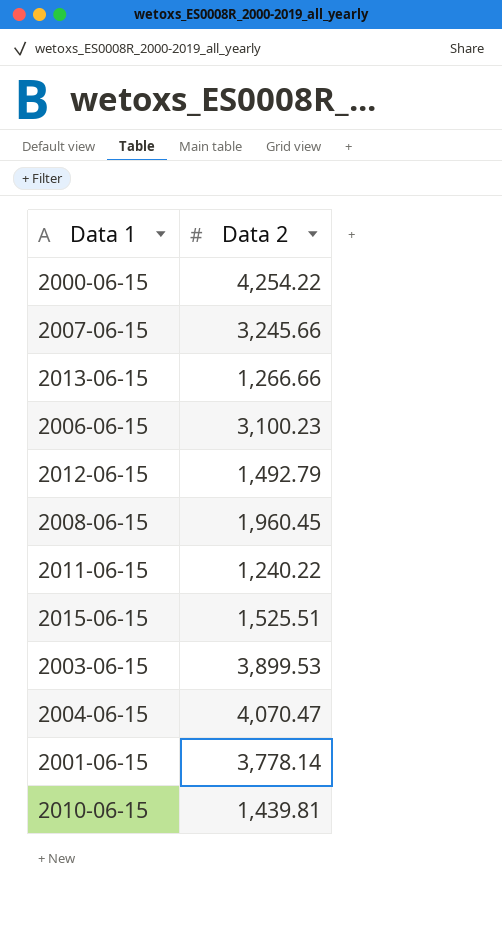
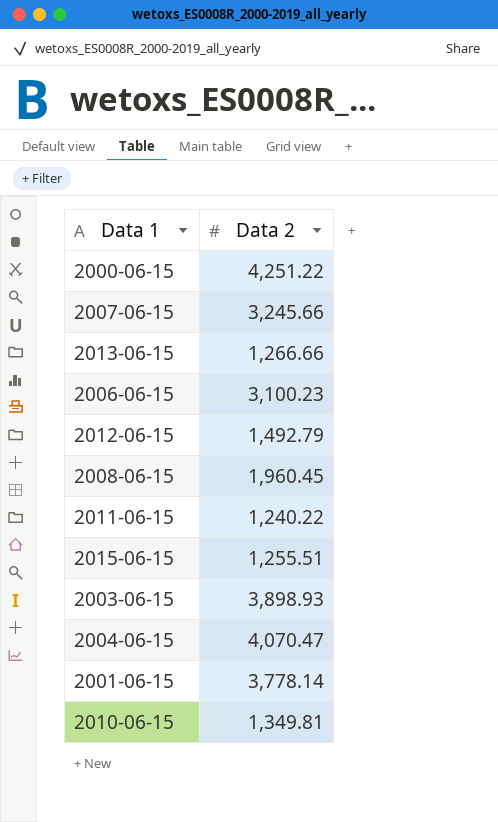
2000-06-15 | Data 2: 4,254.22 -> 4,251.22
2015-06-15 | Data 2: 1,525.51 -> 1,255.51
2003-06-15 | Data 2: 3,899.53 -> 3,898.93
2010-06-15 | Data 2: 1,439.81 -> 1,349.81

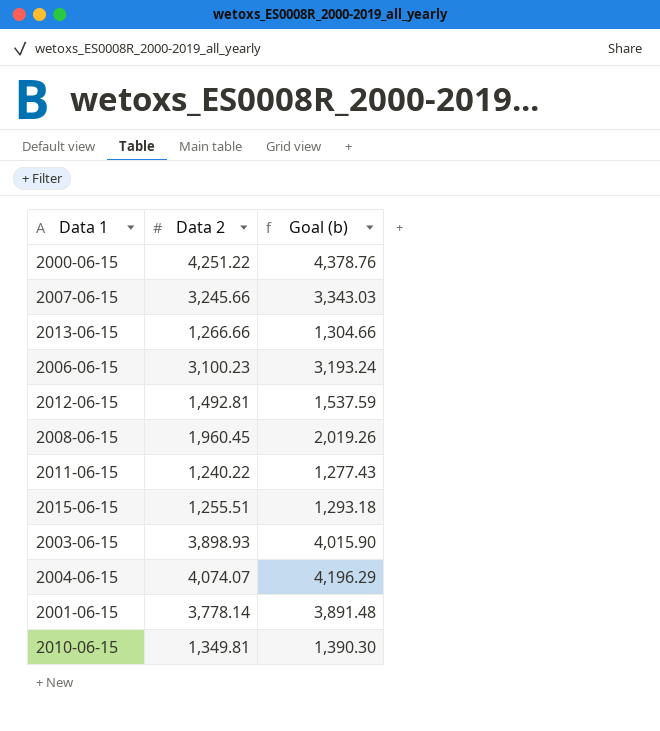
column Goal (b) | formula: none -> [Data 2] * 1.03
2012-06-15 | Data 2: 1,492.79 -> 1,492.81
2004-06-15 | Data 2: 4,070.47 -> 4,074.07

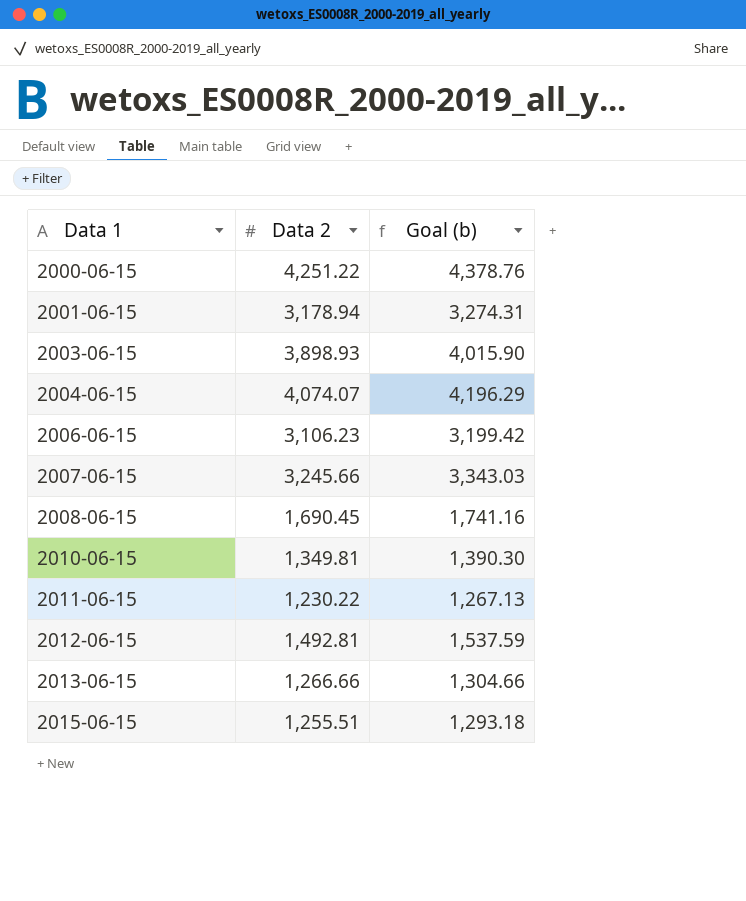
row order: none -> Data 1 ascending
2001-06-15 | Data 2: 3,778.14 -> 3,178.94
2001-06-15 | Goal (b): 3,891.48 -> 3,274.31
2006-06-15 | Data 2: 3,100.23 -> 3,106.23
2006-06-15 | Goal (b): 3,193.24 -> 3,199.42
2008-06-15 | Data 2: 1,960.45 -> 1,690.45
2008-06-15 | Goal (b): 2,019.26 -> 1,741.16
2011-06-15 | Data 2: 1,240.22 -> 1,230.22
2011-06-15 | Goal (b): 1,277.43 -> 1,267.13

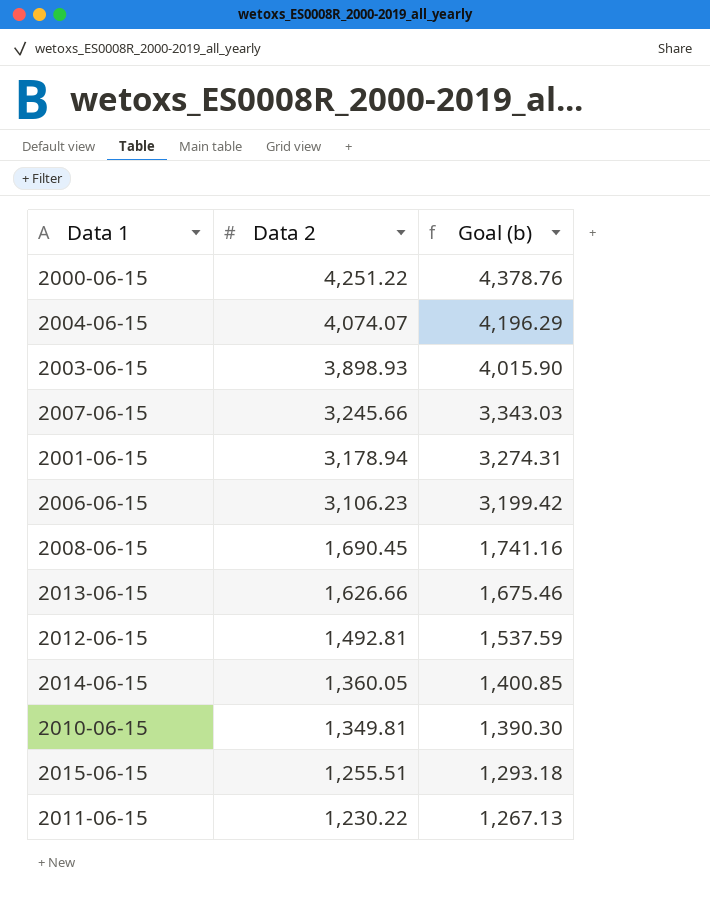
row order: Data 1 ascending -> Data 2 descending
2013-06-15 | Data 2: 1,266.66 -> 1,626.66
2013-06-15 | Goal (b): 1,304.66 -> 1,675.46
row 2014-06-15: none -> 1,360.05 | 1,400.85

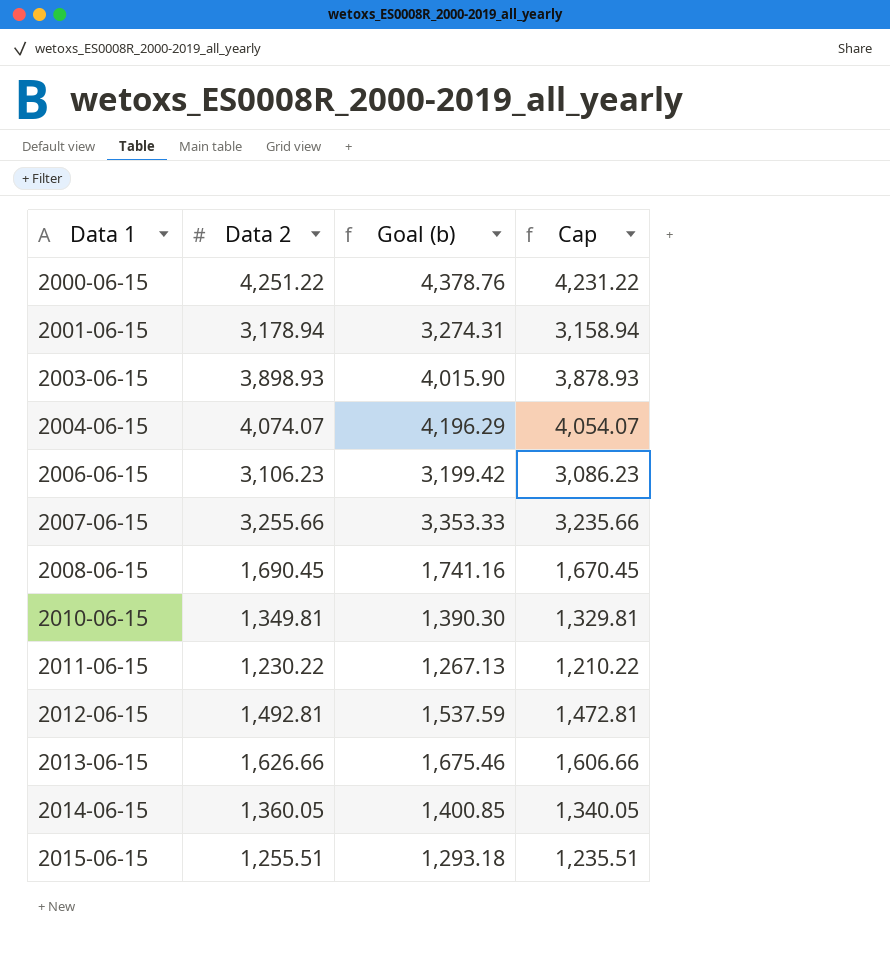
row order: Data 2 descending -> Data 1 ascending
column Cap | formula: none -> [Data 2] - 20
2007-06-15 | Data 2: 3,245.66 -> 3,255.66
2007-06-15 | Goal (b): 3,343.03 -> 3,353.33

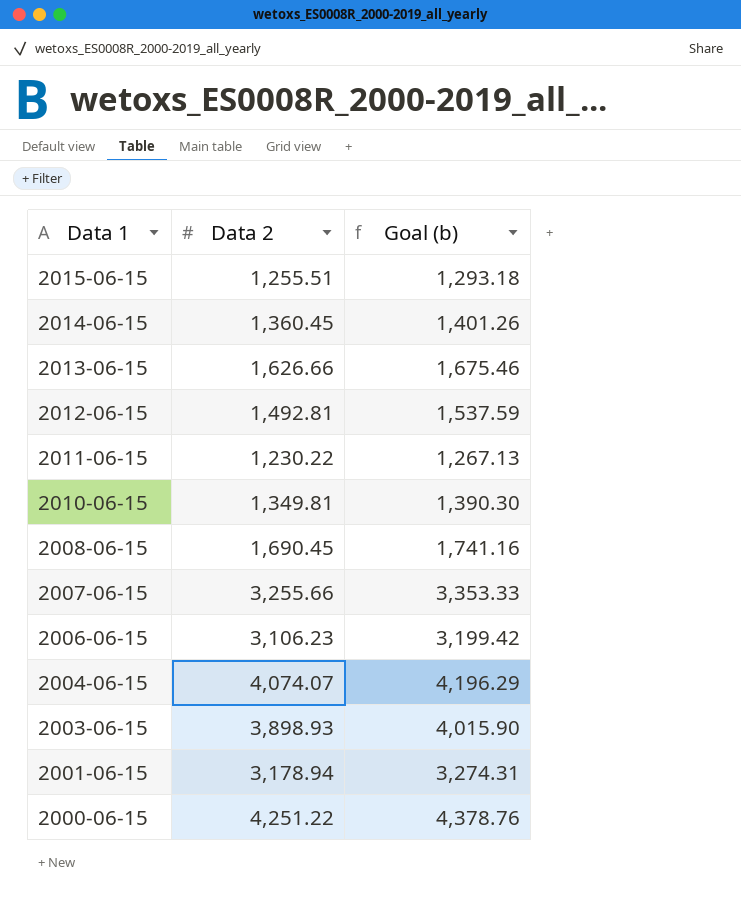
row order: Data 1 ascending -> Data 1 descending
column Cap | formula: [Data 2] - 20 -> none
2014-06-15 | Data 2: 1,360.05 -> 1,360.45
2014-06-15 | Goal (b): 1,400.85 -> 1,401.26

